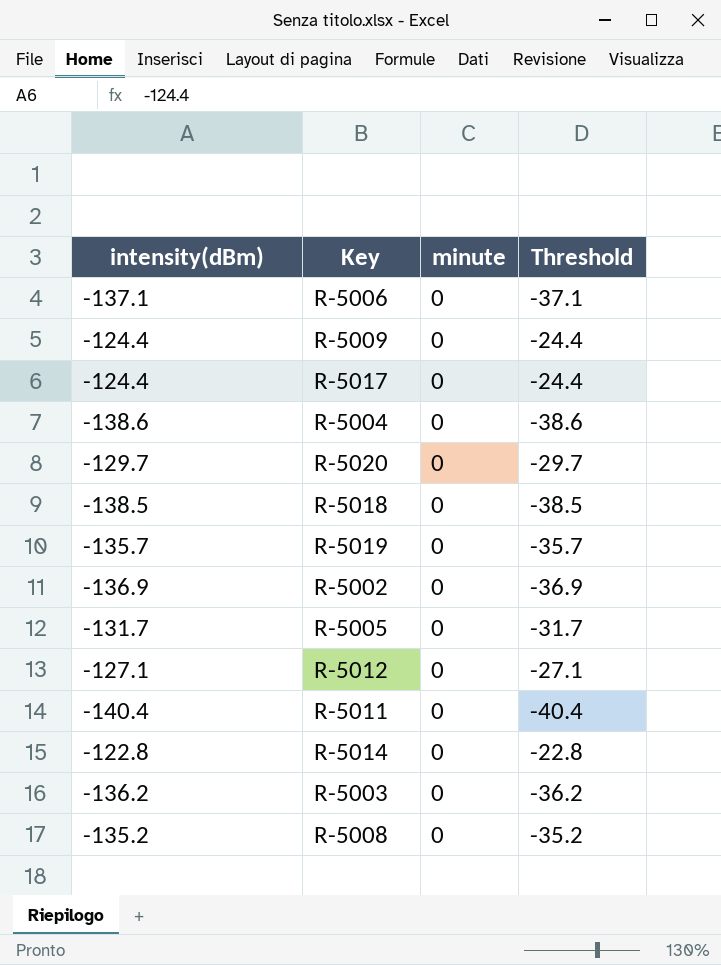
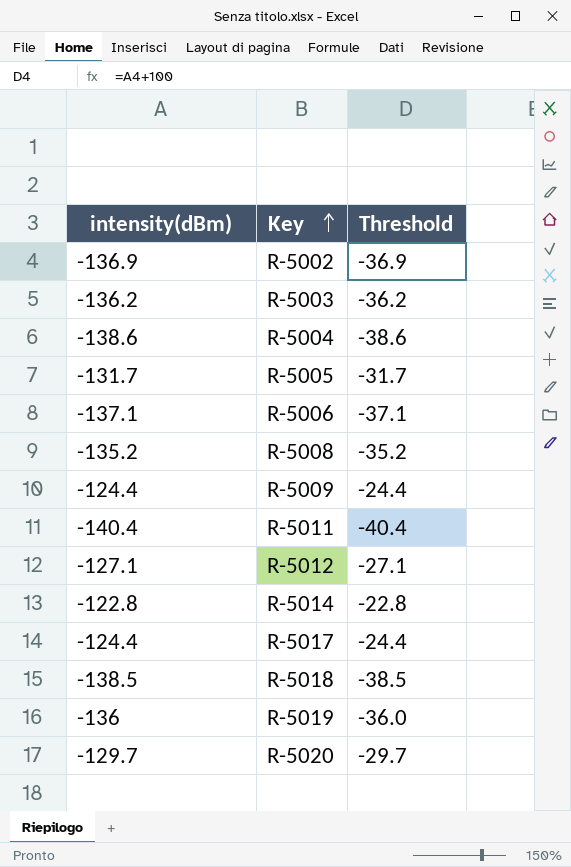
row order: none -> Key ascending
column minute | position: 3 -> none
R-5019 | intensity(dBm): -135.7 -> -136
R-5019 | Threshold: -35.7 -> -36.0

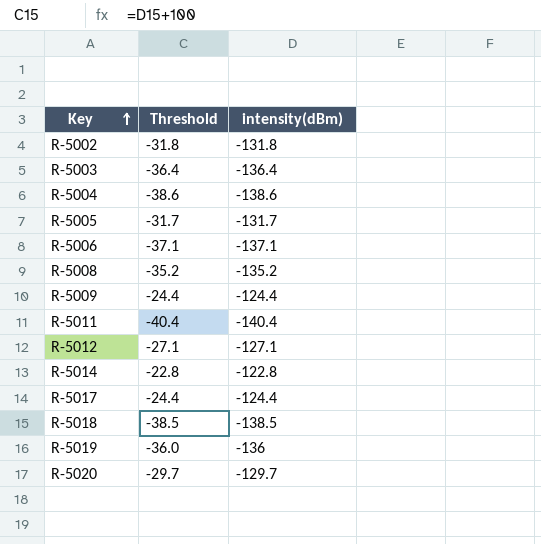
column intensity(dBm) | position: 1 -> 3
R-5002 | Threshold: -36.9 -> -31.8
R-5002 | intensity(dBm): -136.9 -> -131.8
R-5003 | Threshold: -36.2 -> -36.4
R-5003 | intensity(dBm): -136.2 -> -136.4

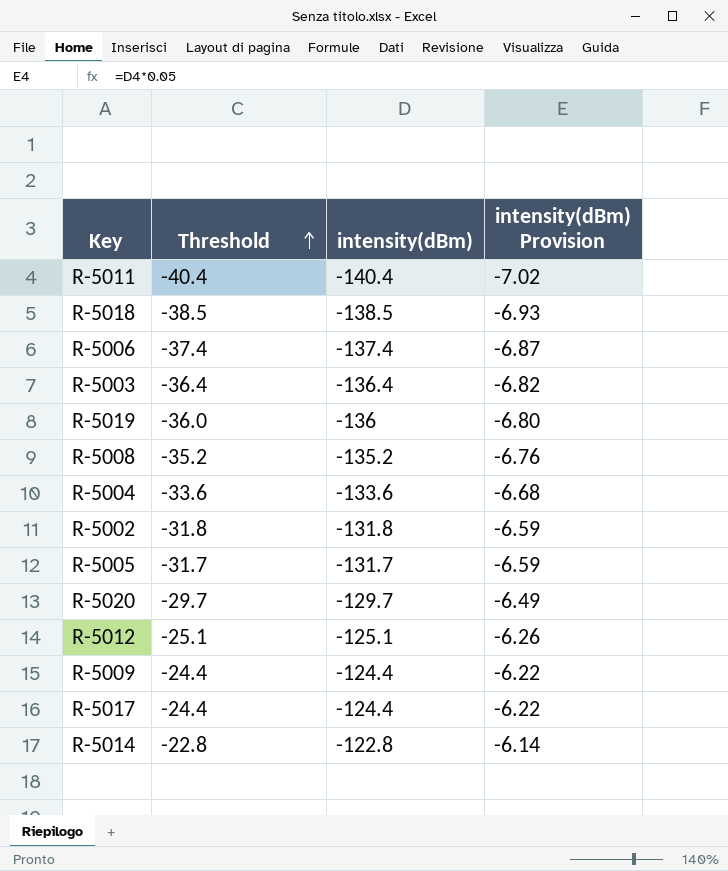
row order: Key ascending -> Threshold ascending
column intensity(dBm) Provision | formula: none -> [intensity(dBm)] * 0.05
R-5006 | Threshold: -37.1 -> -37.4
R-5006 | intensity(dBm): -137.1 -> -137.4
R-5004 | Threshold: -38.6 -> -33.6
R-5004 | intensity(dBm): -138.6 -> -133.6
R-5012 | Threshold: -27.1 -> -25.1
R-5012 | intensity(dBm): -127.1 -> -125.1

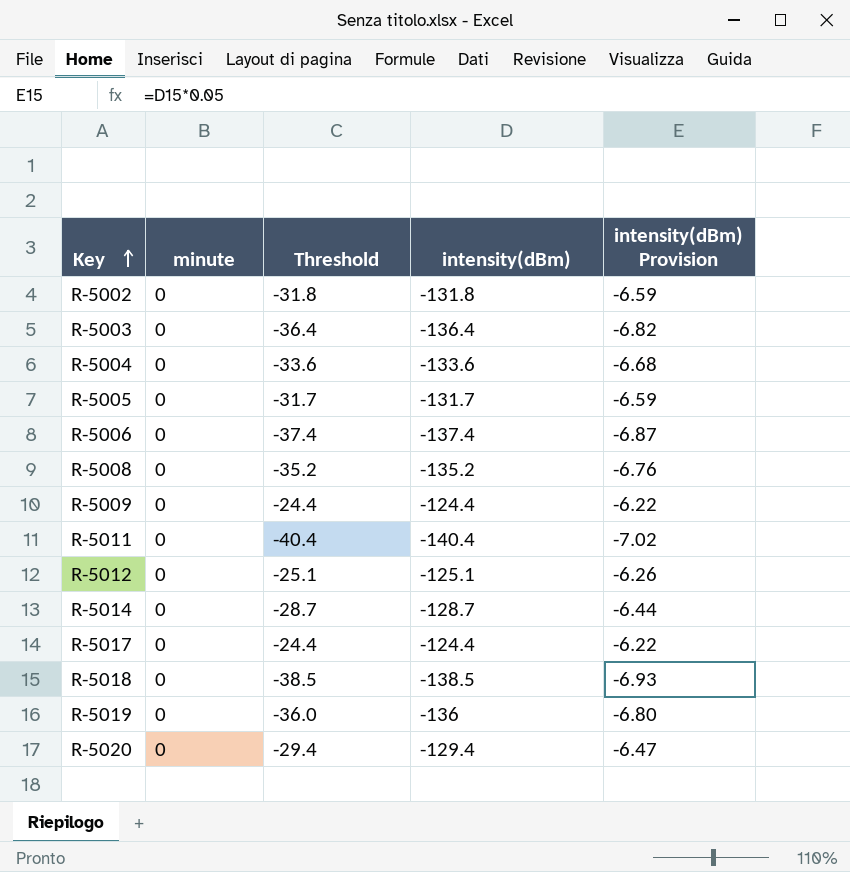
row order: Threshold ascending -> Key ascending
column minute | position: none -> 2
R-5014 | Threshold: -22.8 -> -28.7
R-5014 | intensity(dBm): -122.8 -> -128.7
R-5014 | intensity(dBm) Provision: -6.14 -> -6.44
R-5020 | Threshold: -29.7 -> -29.4
R-5020 | intensity(dBm): -129.7 -> -129.4
R-5020 | intensity(dBm) Provision: -6.49 -> -6.47

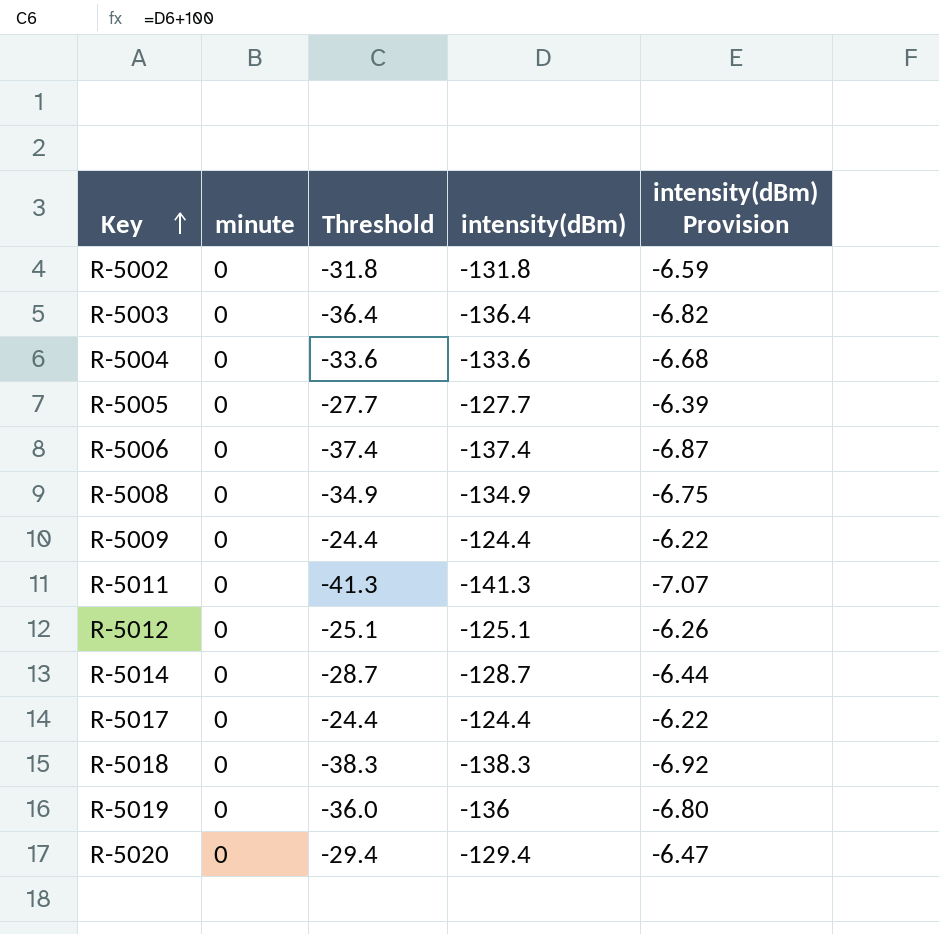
R-5005 | Threshold: -31.7 -> -27.7
R-5005 | intensity(dBm): -131.7 -> -127.7
R-5005 | intensity(dBm) Provision: -6.59 -> -6.39
R-5008 | Threshold: -35.2 -> -34.9
R-5008 | intensity(dBm): -135.2 -> -134.9
R-5008 | intensity(dBm) Provision: -6.76 -> -6.75
R-5011 | Threshold: -40.4 -> -41.3
R-5011 | intensity(dBm): -140.4 -> -141.3
R-5011 | intensity(dBm) Provision: -7.02 -> -7.07
R-5018 | Threshold: -38.5 -> -38.3
R-5018 | intensity(dBm): -138.5 -> -138.3
R-5018 | intensity(dBm) Provision: -6.93 -> -6.92

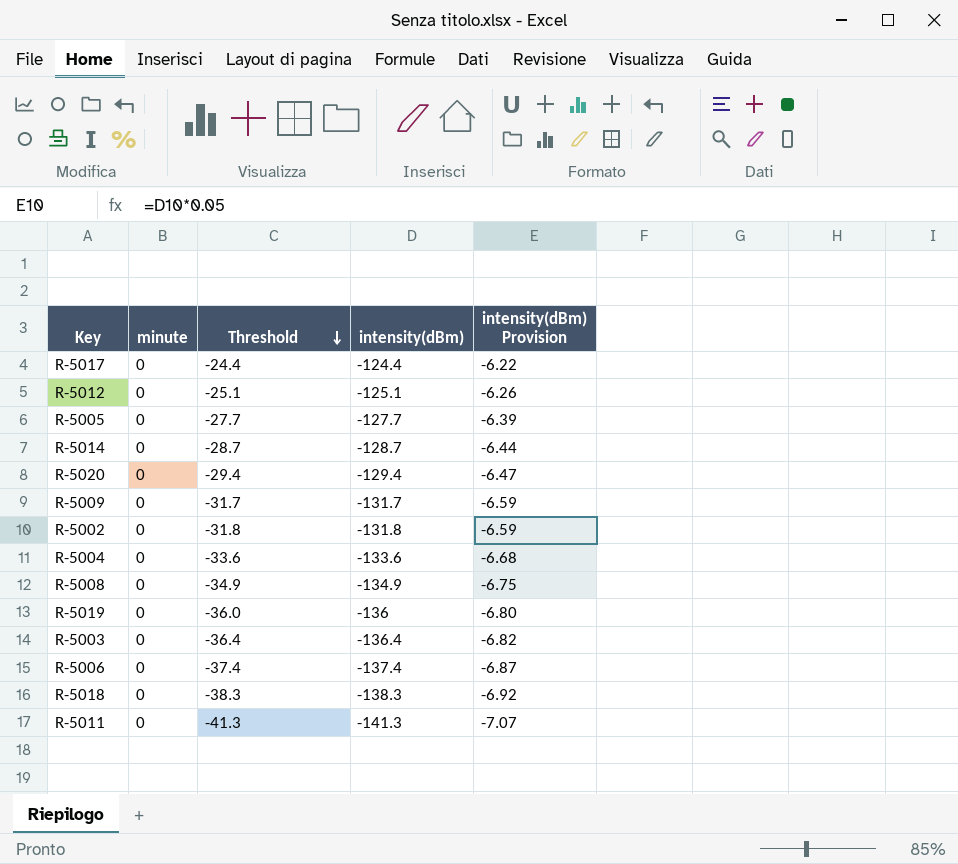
row order: Key ascending -> Threshold descending
R-5009 | Threshold: -24.4 -> -31.7
R-5009 | intensity(dBm): -124.4 -> -131.7
R-5009 | intensity(dBm) Provision: -6.22 -> -6.59

